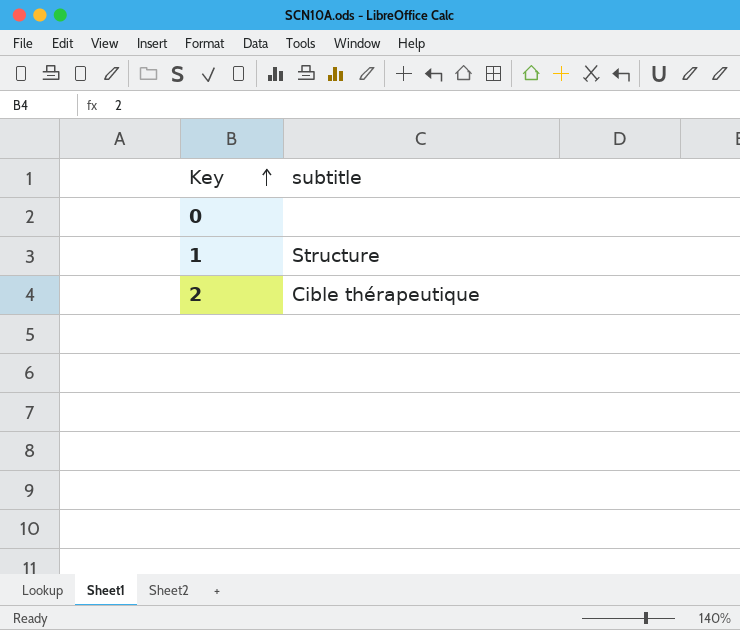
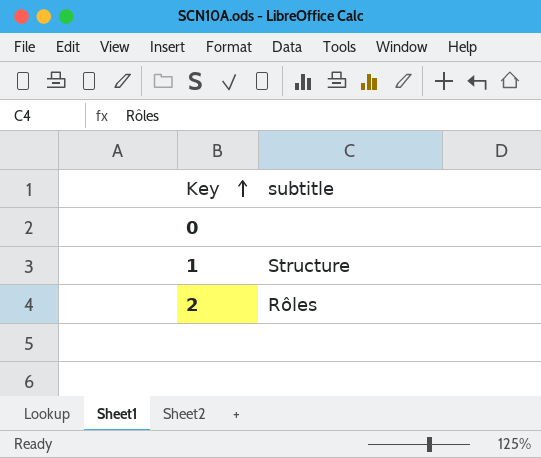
2 | subtitle: Cible thérapeutique -> Rôles

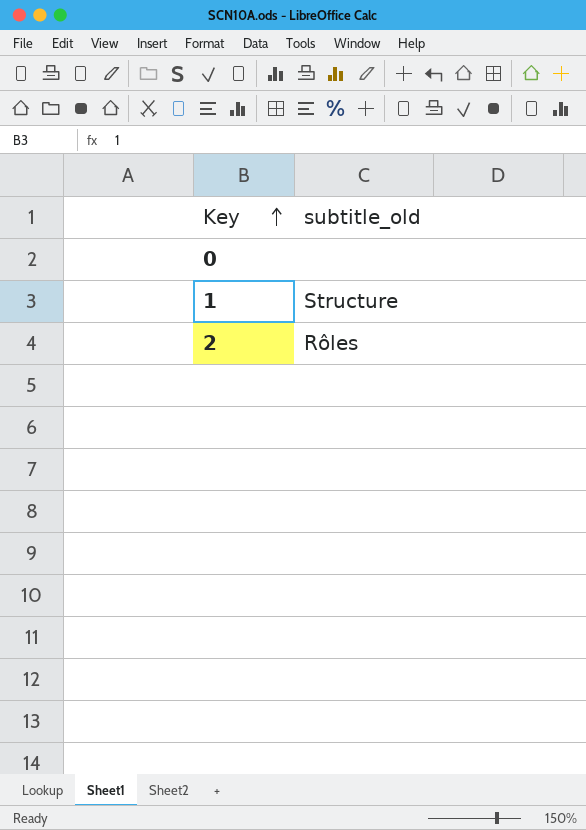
column name: subtitle -> subtitle_old

